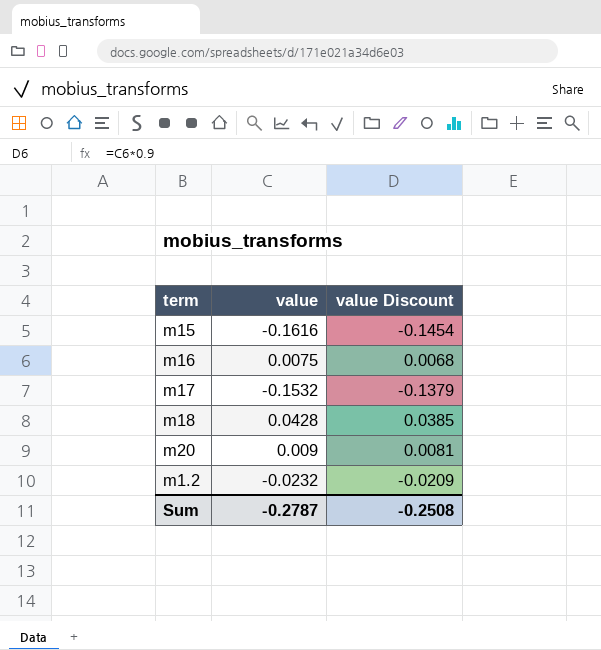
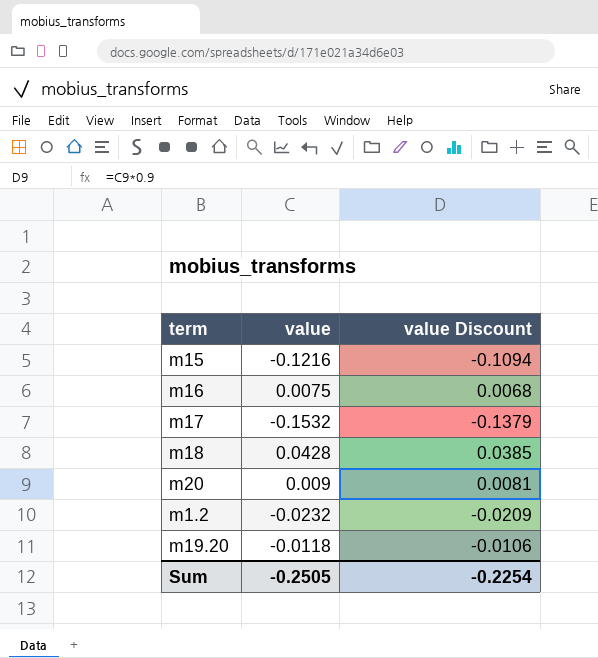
m15 | value: -0.1616 -> -0.1216
m15 | value Discount: -0.1454 -> -0.1094
row m19.20: none -> -0.0118 | -0.0106
Sum | value: -0.2787 -> -0.2505
Sum | value Discount: -0.2508 -> -0.2254

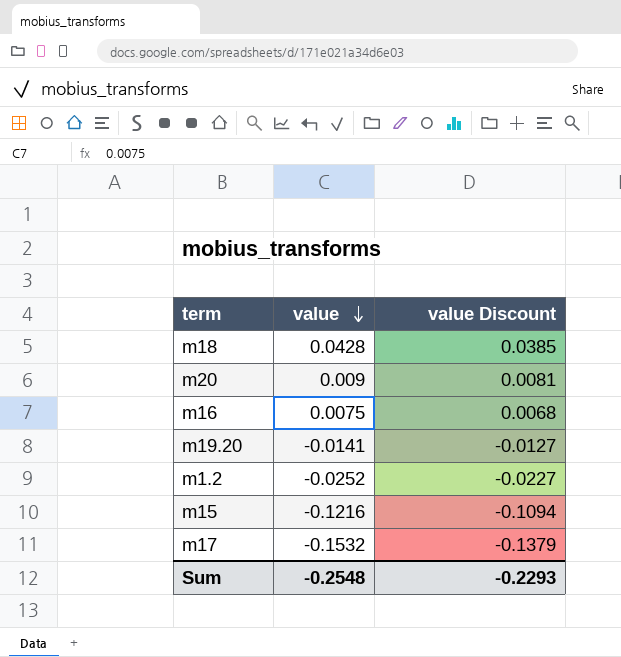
row order: none -> value descending
m19.20 | value: -0.0118 -> -0.0141
m19.20 | value Discount: -0.0106 -> -0.0127
m1.2 | value: -0.0232 -> -0.0252
m1.2 | value Discount: -0.0209 -> -0.0227
Sum | value: -0.2505 -> -0.2548
Sum | value Discount: -0.2254 -> -0.2293

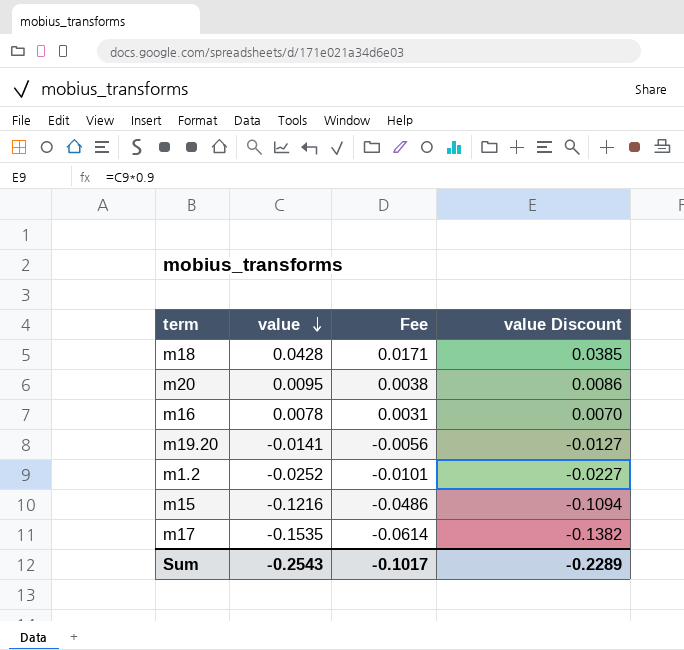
column Fee | formula: none -> [value] * 0.4
m20 | value: 0.009 -> 0.0095
m20 | value Discount: 0.0081 -> 0.0086
m16 | value: 0.0075 -> 0.0078
m16 | value Discount: 0.0068 -> 0.0070
m17 | value: -0.1532 -> -0.1535
m17 | value Discount: -0.1379 -> -0.1382
Sum | value: -0.2548 -> -0.2543
Sum | value Discount: -0.2293 -> -0.2289

